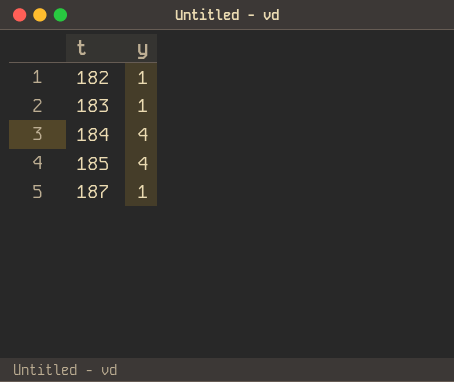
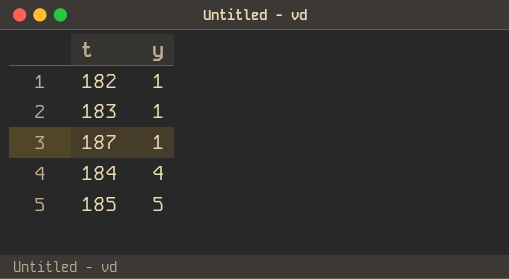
row order: t ascending -> y ascending
185 | y: 4 -> 5

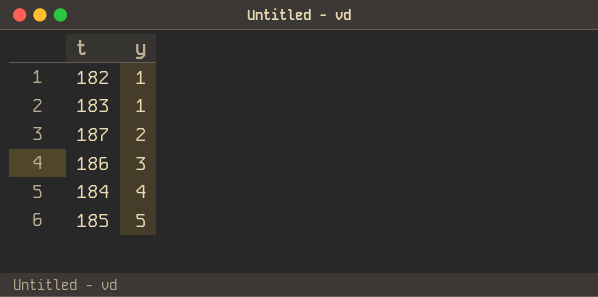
187 | y: 1 -> 2
row 186: none -> 3

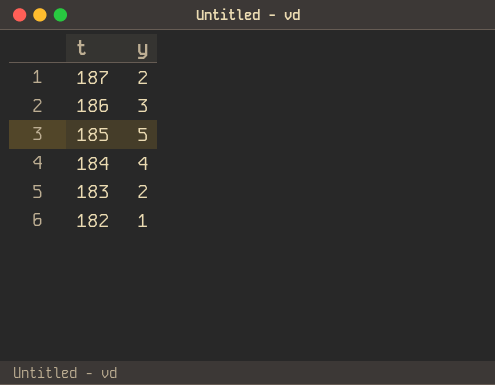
row order: y ascending -> t descending
183 | y: 1 -> 2

